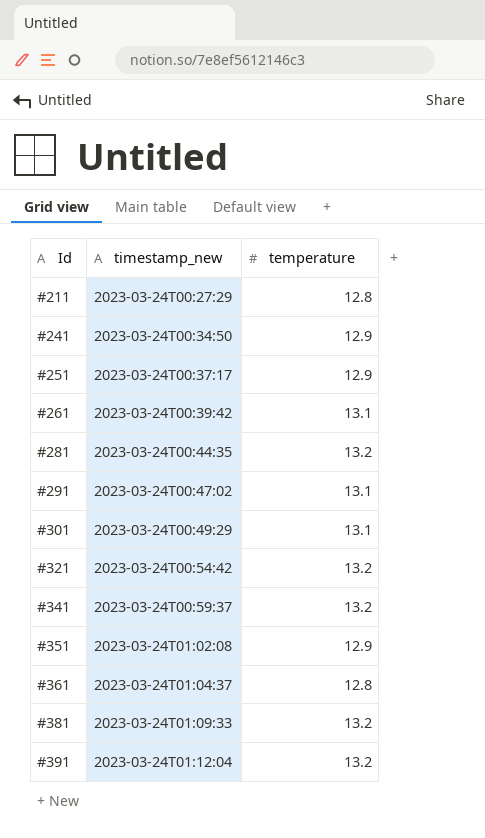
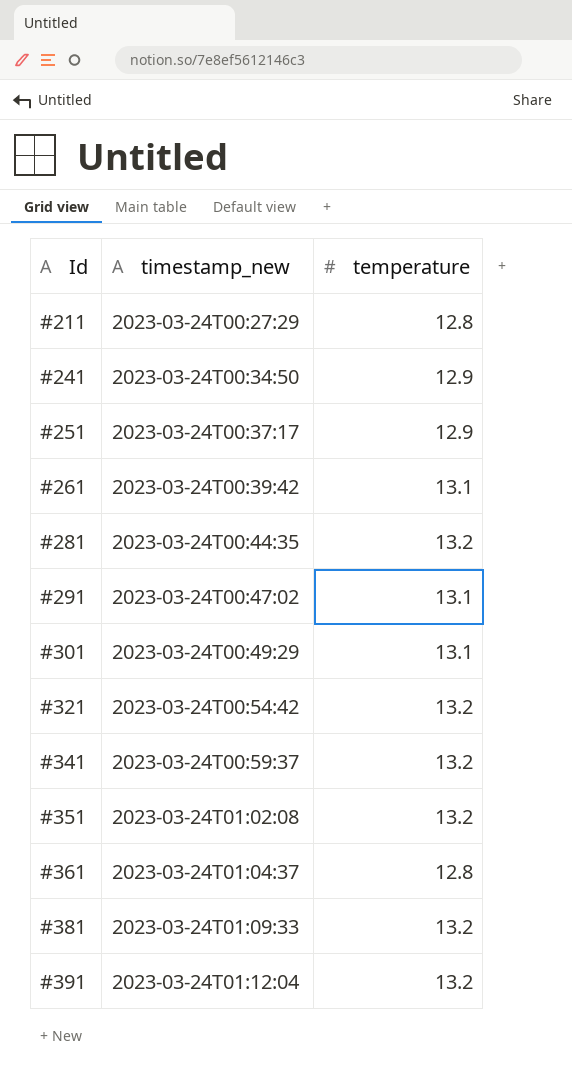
#351 | temperature: 12.9 -> 13.2

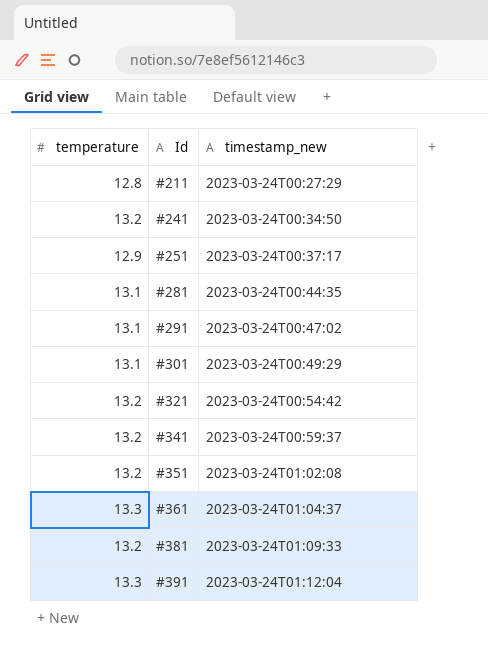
column temperature | position: 3 -> 1
row #261: 2023-03-24T00:39:42 | 13.1 -> none
#241 | temperature: 12.9 -> 13.2
#281 | temperature: 13.2 -> 13.1
#361 | temperature: 12.8 -> 13.3
#391 | temperature: 13.2 -> 13.3

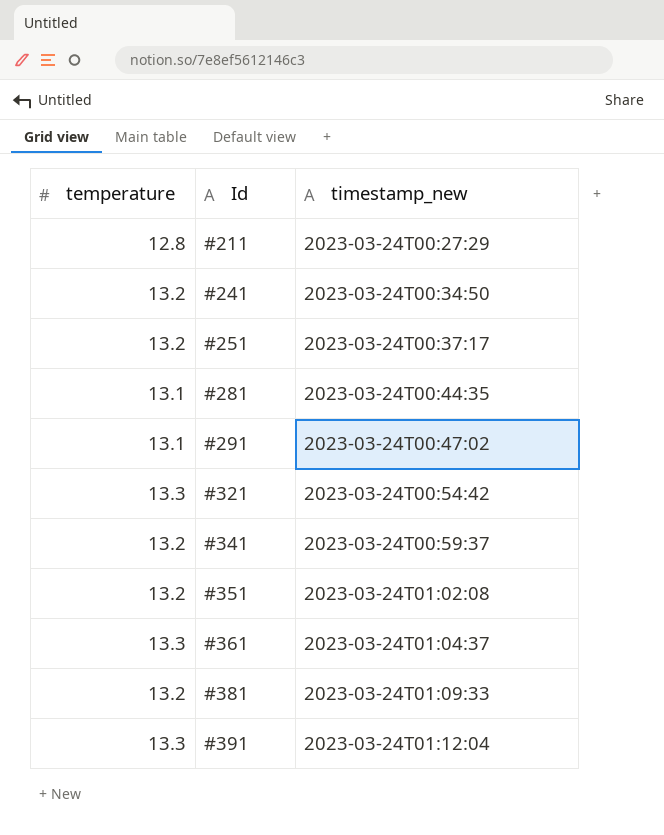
row #301: 13.1 | 2023-03-24T00:49:29 -> none
#251 | temperature: 12.9 -> 13.2
#321 | temperature: 13.2 -> 13.3

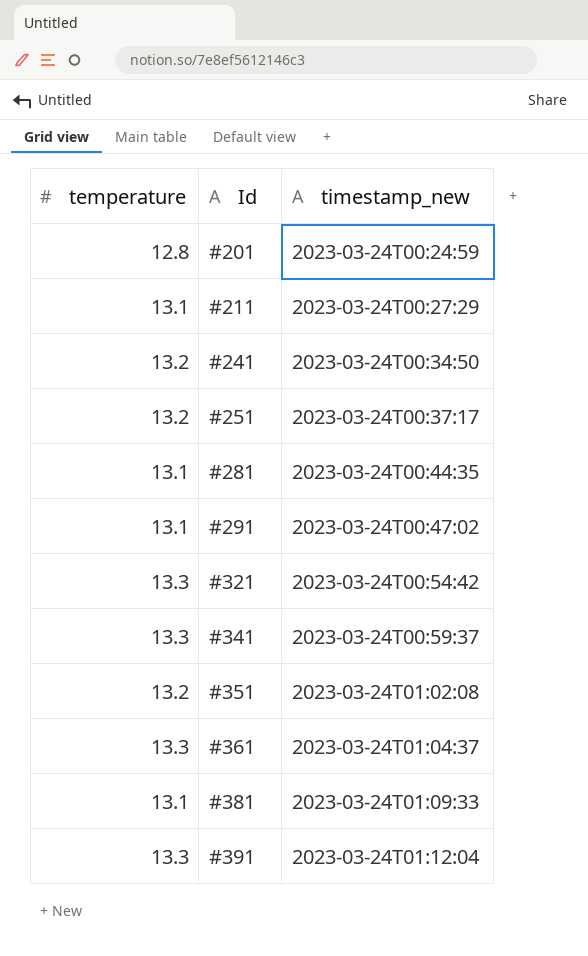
row #201: none -> 12.8 | 2023-03-24T00:24:59
#211 | temperature: 12.8 -> 13.1
#341 | temperature: 13.2 -> 13.3
#381 | temperature: 13.2 -> 13.1

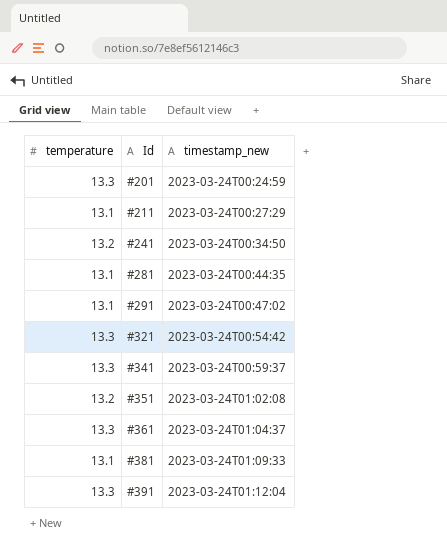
row #251: 13.2 | 2023-03-24T00:37:17 -> none
#201 | temperature: 12.8 -> 13.3

